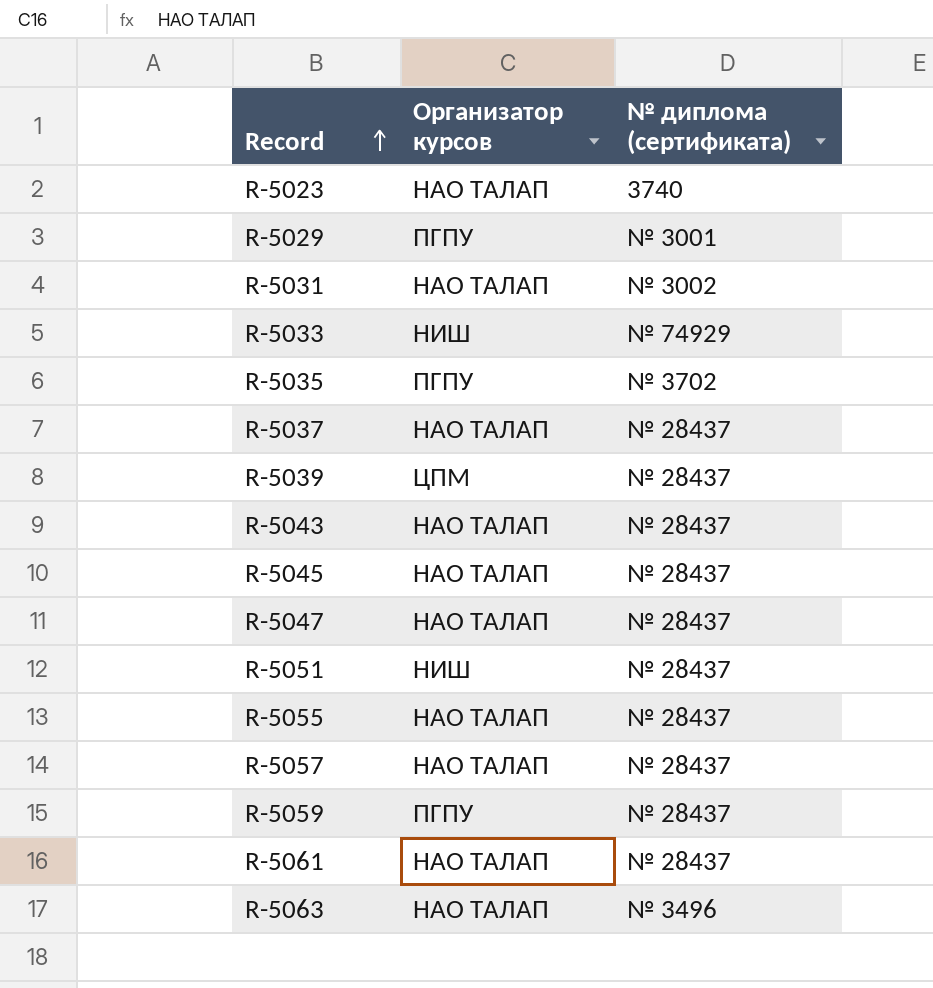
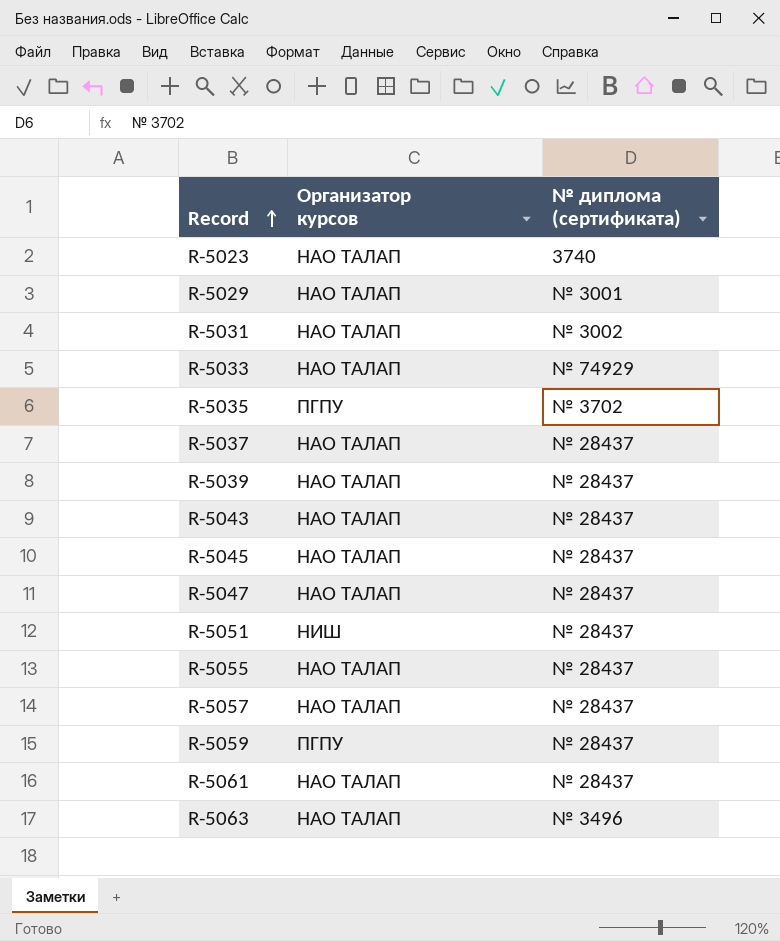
R-5029 | Организатор курсов: ПГПУ -> НАО ТАЛАП
R-5033 | Организатор курсов: НИШ -> НАО ТАЛАП
R-5039 | Организатор курсов: ЦПМ -> НАО ТАЛАП

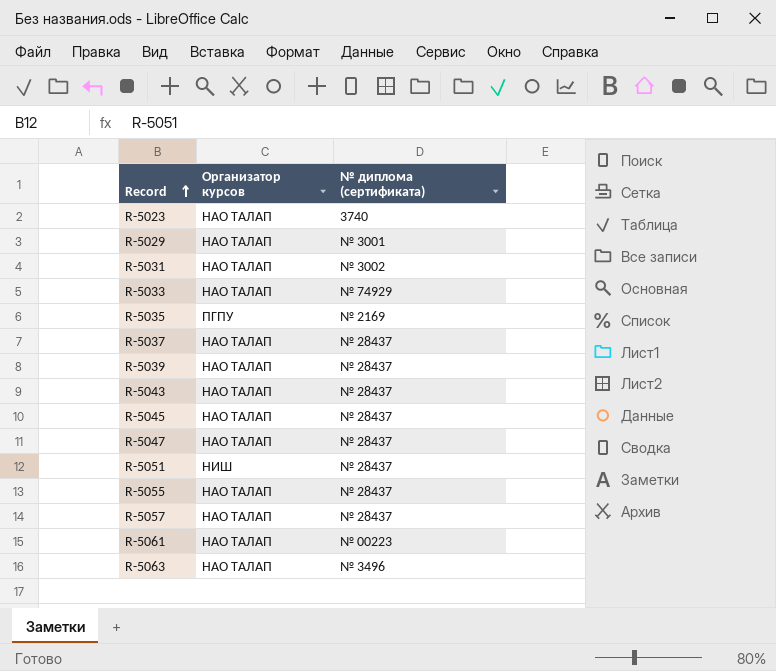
row R-5059: ПГПУ | № 28437 -> none
R-5035 | № диплома (сертификата): № 3702 -> № 2169
R-5061 | № диплома (сертификата): № 28437 -> № 00223

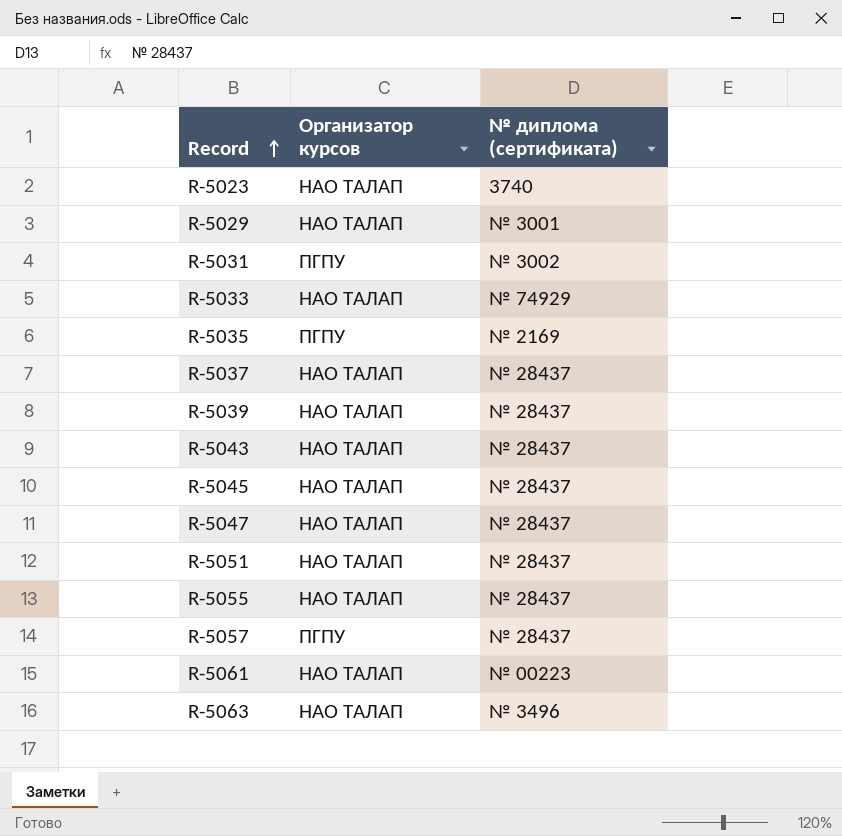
R-5031 | Организатор курсов: НАО ТАЛАП -> ПГПУ
R-5051 | Организатор курсов: НИШ -> НАО ТАЛАП
R-5057 | Организатор курсов: НАО ТАЛАП -> ПГПУ

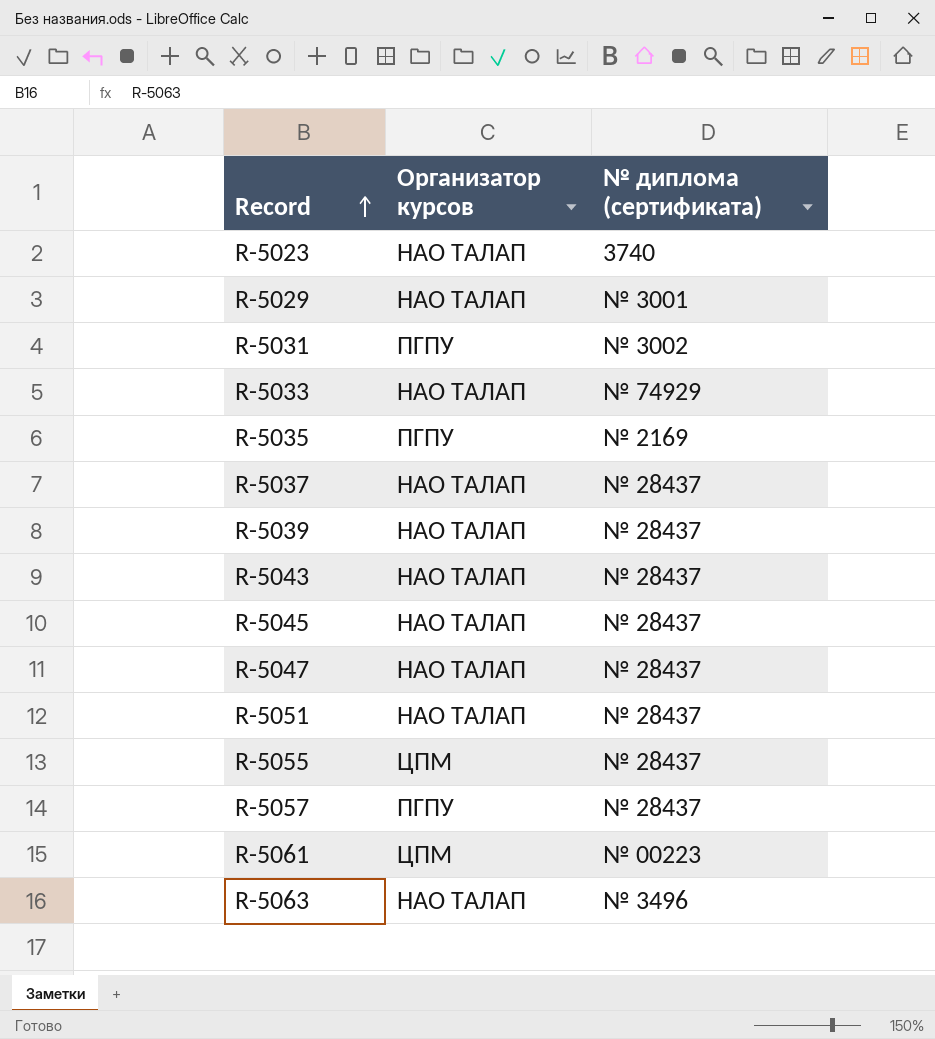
R-5055 | Организатор курсов: НАО ТАЛАП -> ЦПМ
R-5061 | Организатор курсов: НАО ТАЛАП -> ЦПМ

